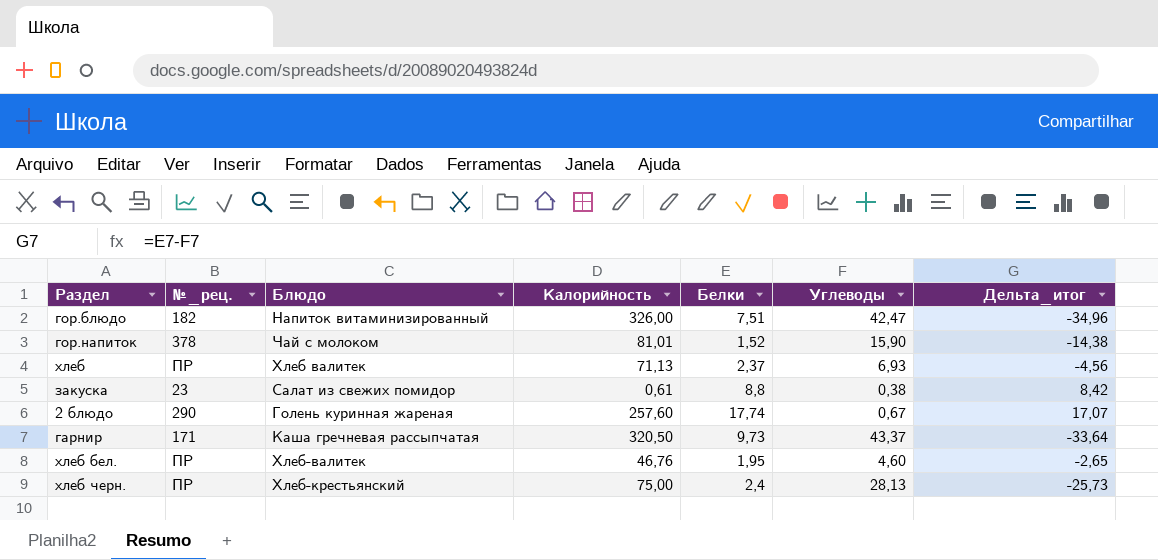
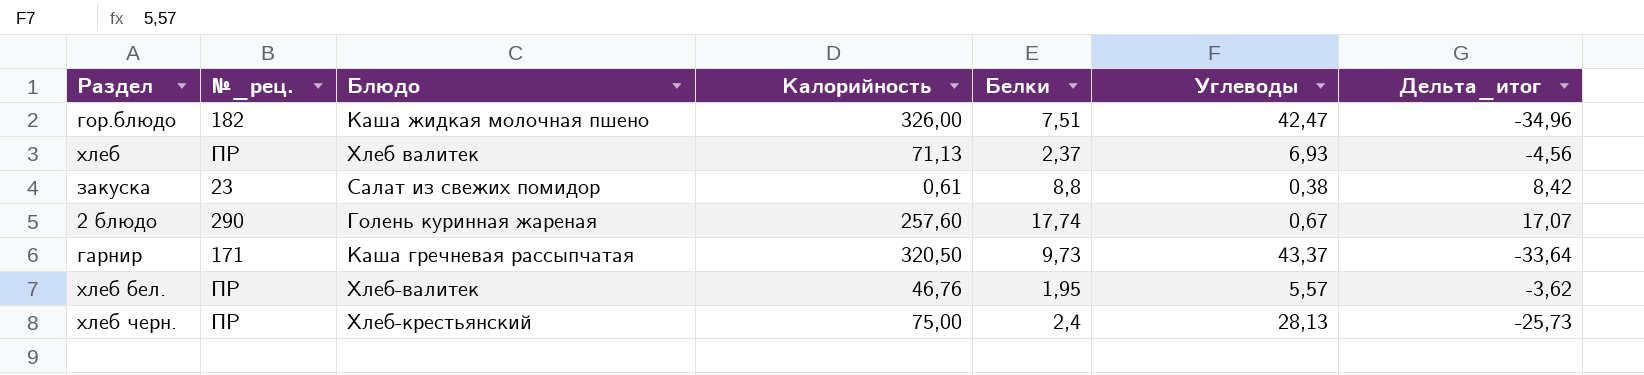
row гор.напиток: 378 | Чай с молоком | 81,01 | 1,52 | 15,90 | -14,38 -> none
гор.блюдо | Блюдо: Напиток витаминизированный -> Каша жидкая молочная пшено
хлеб бел. | Углеводы: 4,60 -> 5,57
хлеб бел. | Дельта_итог: -2,65 -> -3,62

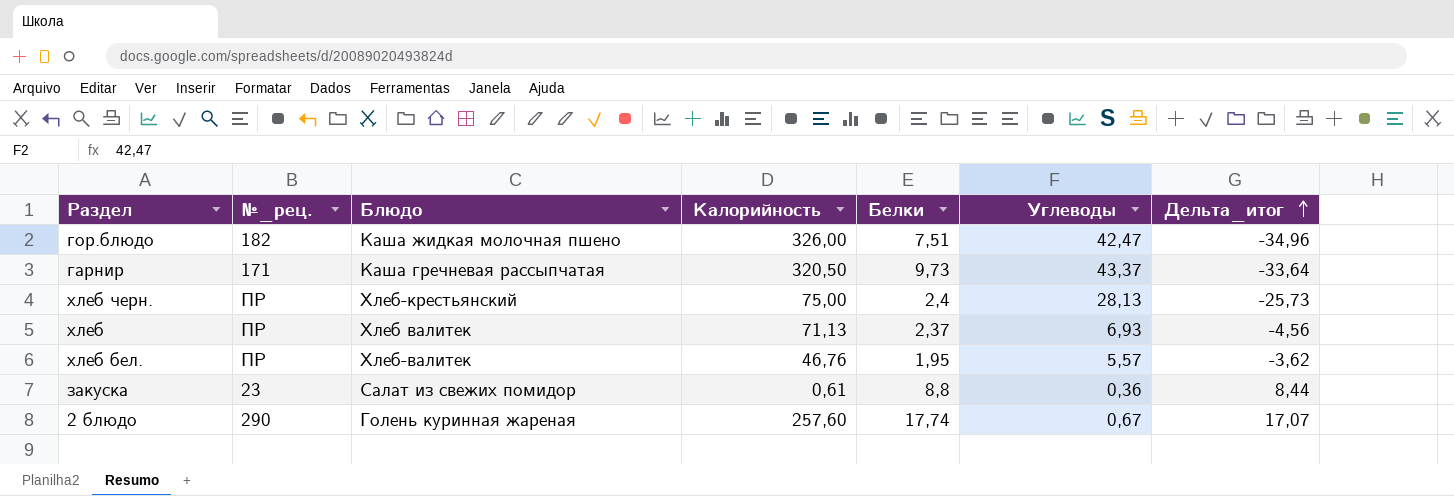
row order: none -> Дельта_итог ascending
закуска | Углеводы: 0,38 -> 0,36
закуска | Дельта_итог: 8,42 -> 8,44

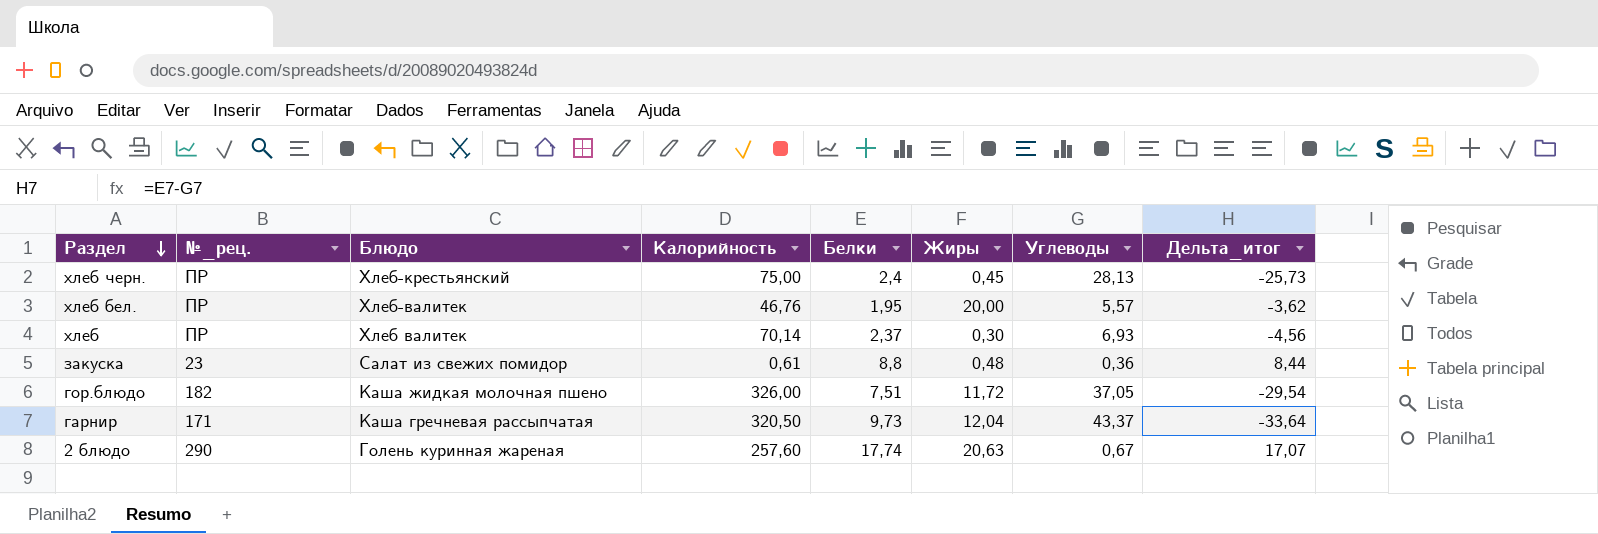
row order: Дельта_итог ascending -> Раздел descending
column Жиры | position: none -> 6
хлеб | Калорийность: 71,13 -> 70,14
гор.блюдо | Углеводы: 42,47 -> 37,05
гор.блюдо | Дельта_итог: -34,96 -> -29,54

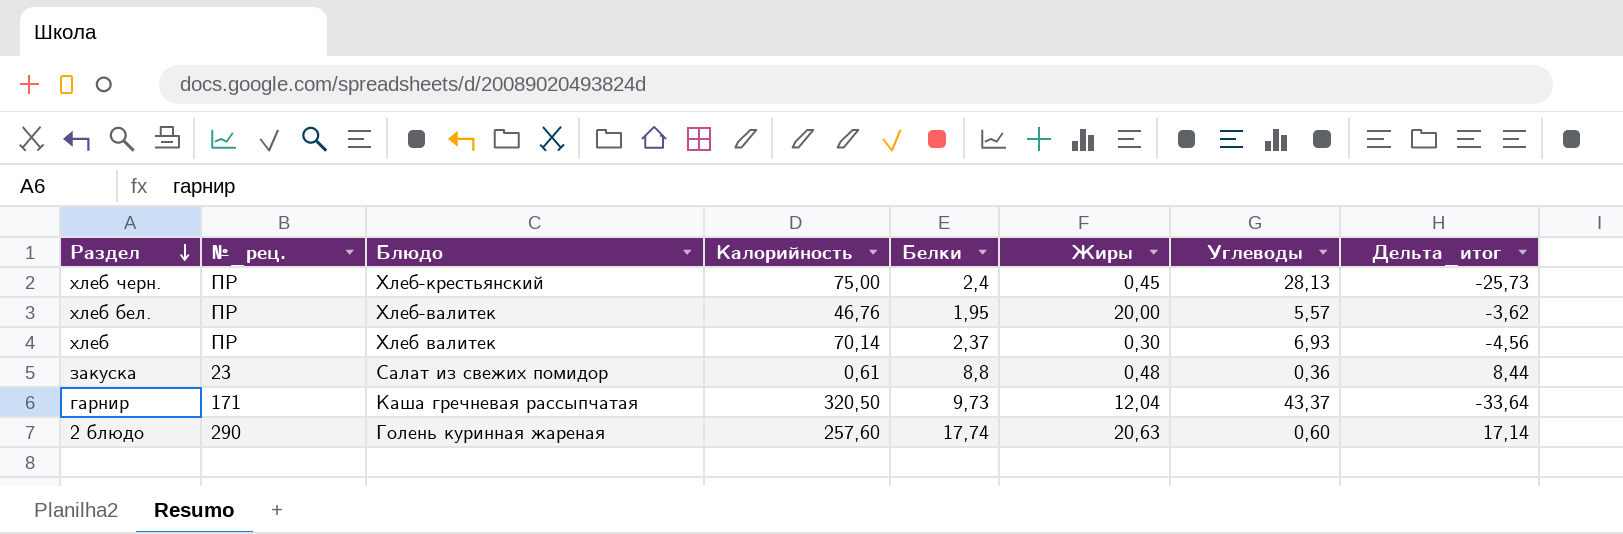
row гор.блюдо: 182 | Каша жидкая молочная пшено | 326,00 | 7,51 | 11,72 | 37,05 | -29,54 -> none
2 блюдо | Углеводы: 0,67 -> 0,60
2 блюдо | Дельта_итог: 17,07 -> 17,14

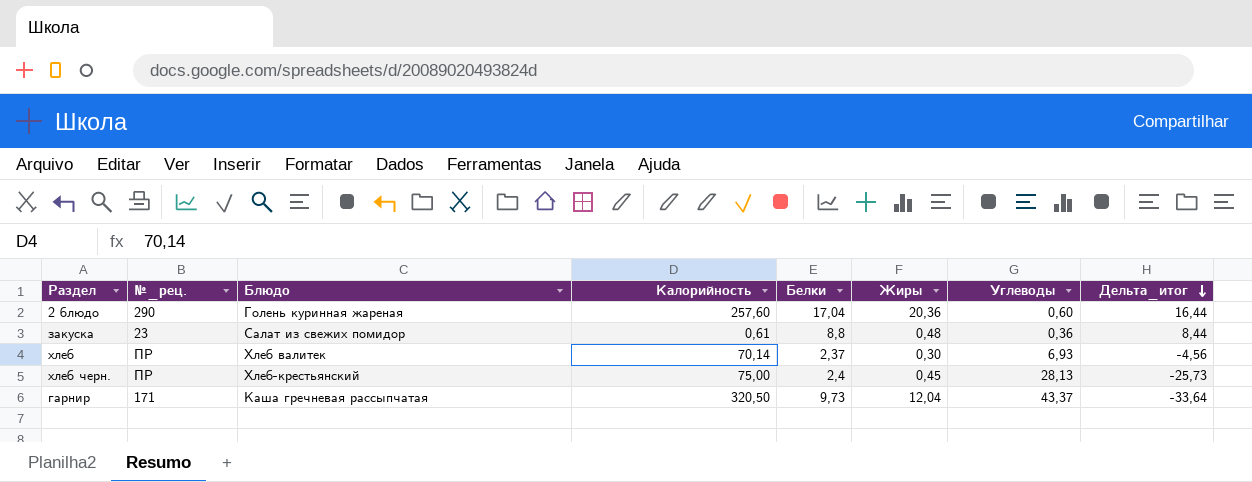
row order: Раздел descending -> Дельта_итог descending
row хлеб бел.: ПР | Хлеб-валитек | 46,76 | 1,95 | 20,00 | 5,57 | -3,62 -> none
2 блюдо | Белки: 17,74 -> 17,04
2 блюдо | Жиры: 20,63 -> 20,36
2 блюдо | Дельта_итог: 17,14 -> 16,44

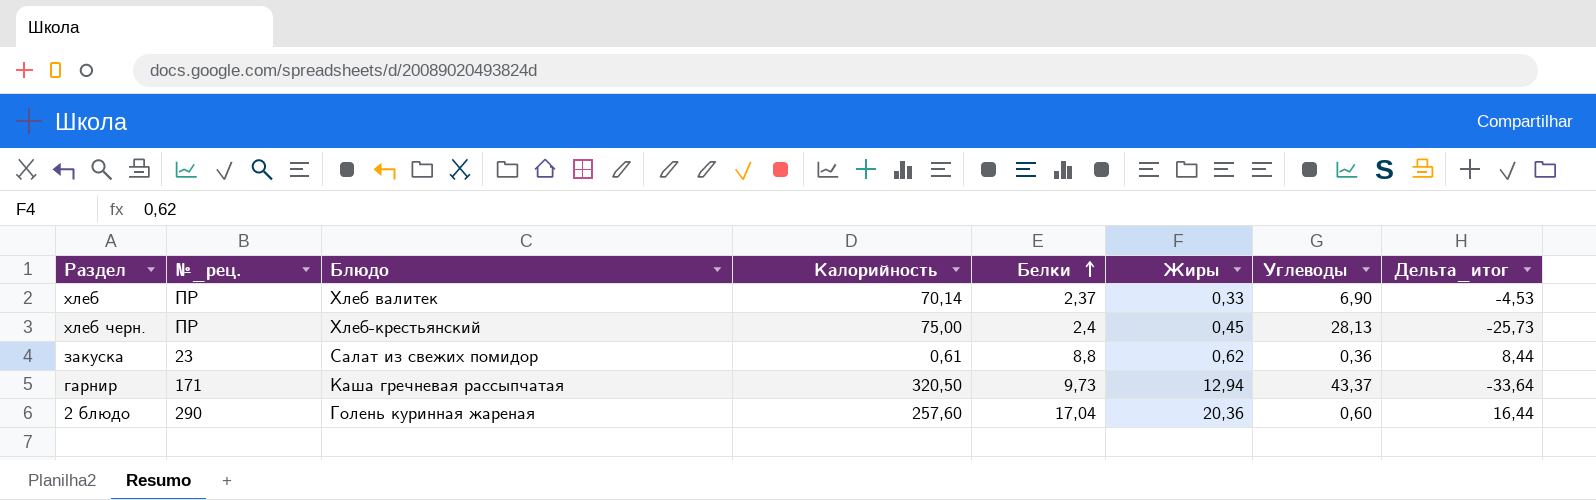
row order: Дельта_итог descending -> Белки ascending
хлеб | Жиры: 0,30 -> 0,33
хлеб | Углеводы: 6,93 -> 6,90
хлеб | Дельта_итог: -4,56 -> -4,53
закуска | Жиры: 0,48 -> 0,62
гарнир | Жиры: 12,04 -> 12,94

